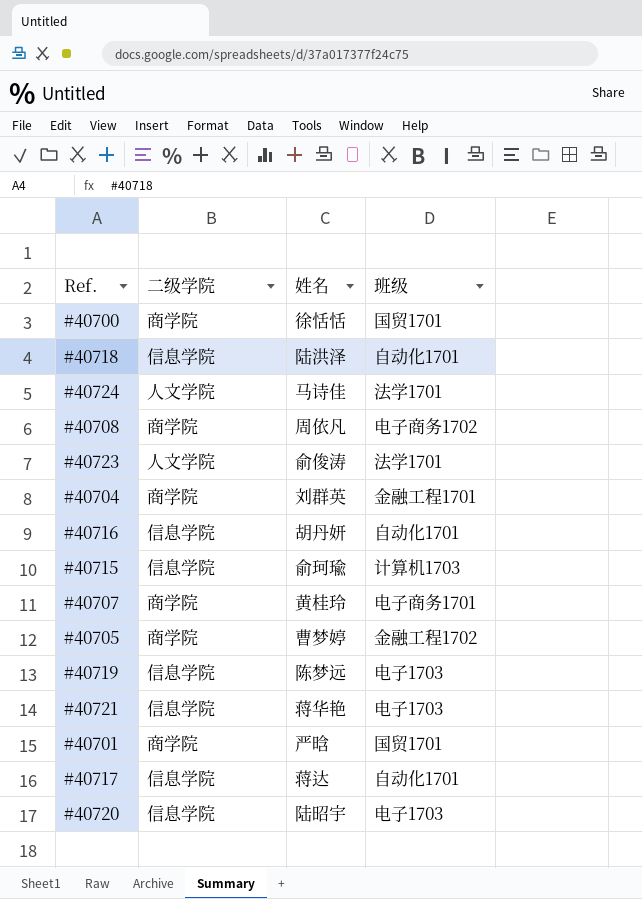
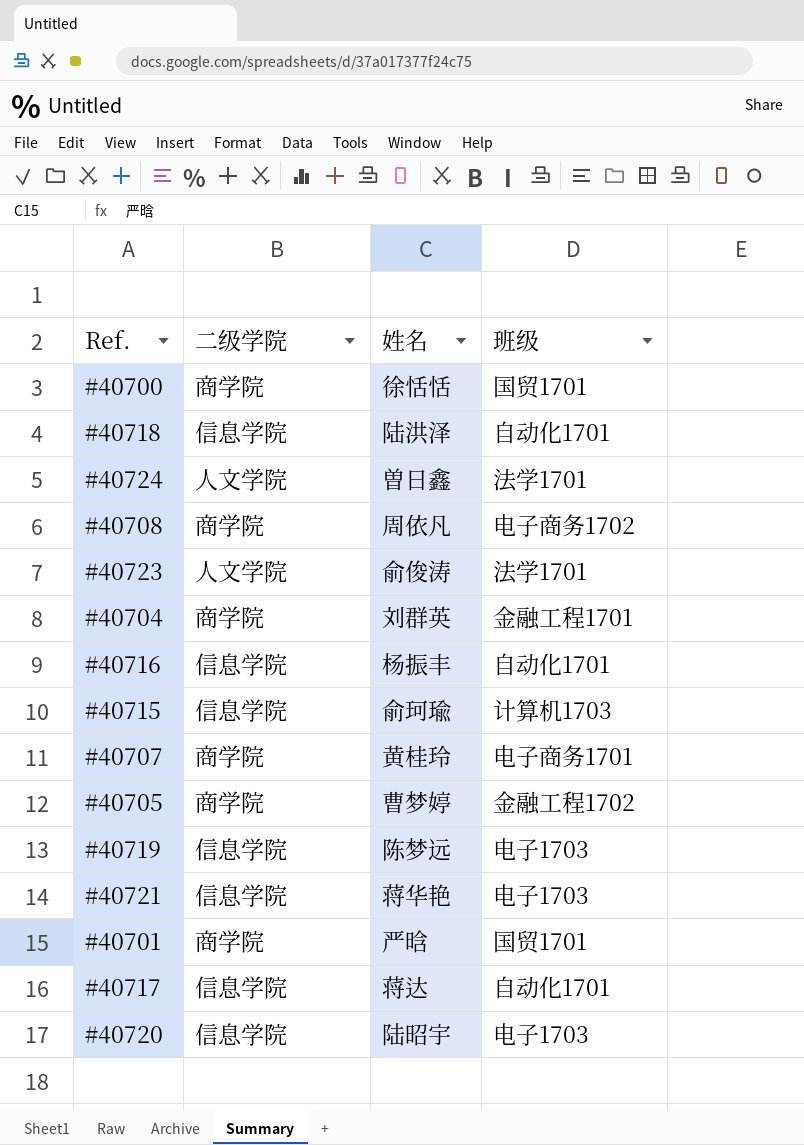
#40724 | 姓名: 马诗佳 -> 曽日鑫
#40716 | 姓名: 胡丹妍 -> 杨振丰

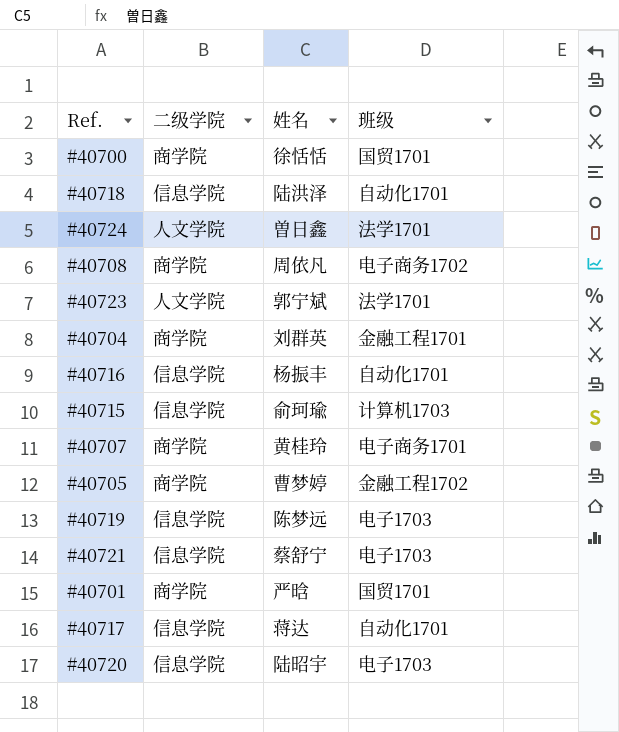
#40723 | 姓名: 俞俊涛 -> 郭宁斌
#40721 | 姓名: 蒋华艳 -> 蔡舒宁

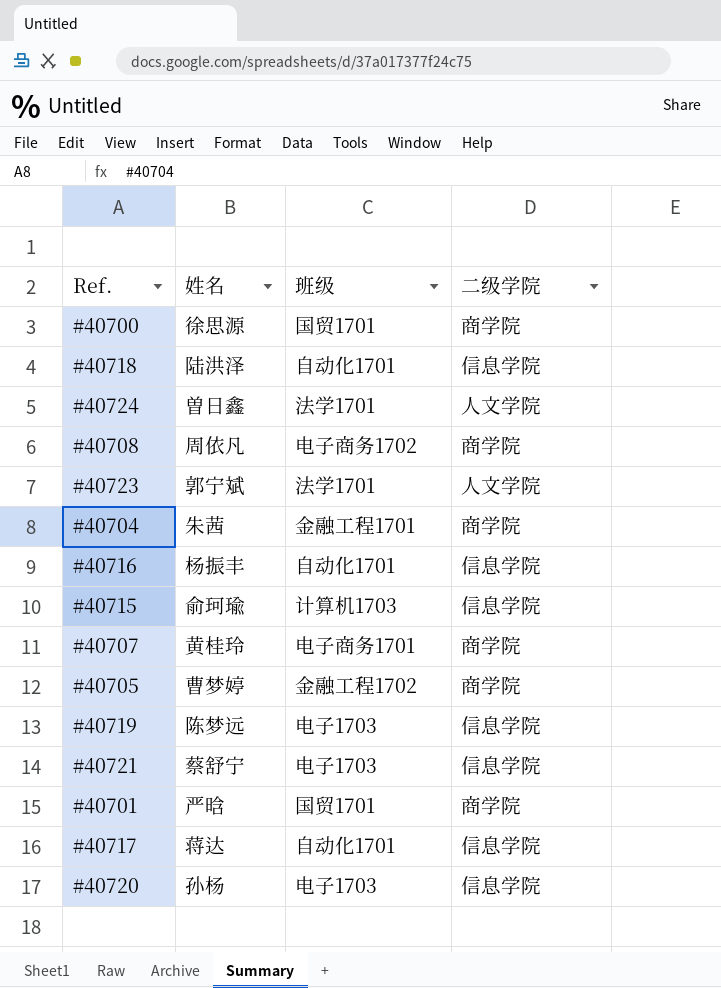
column 二级学院 | position: 2 -> 4
#40700 | 姓名: 徐恬恬 -> 徐思源
#40704 | 姓名: 刘群英 -> 朱茜
#40720 | 姓名: 陆昭宇 -> 孙杨

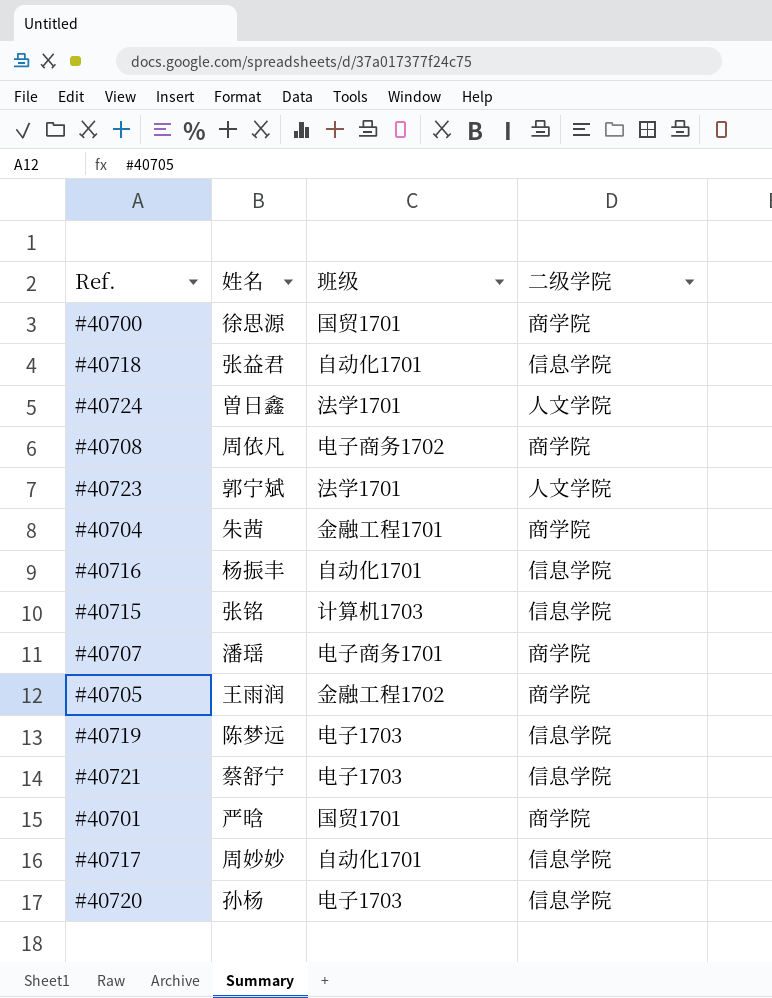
#40718 | 姓名: 陆洪泽 -> 张益君
#40715 | 姓名: 俞珂瑜 -> 张铭
#40707 | 姓名: 黄桂玲 -> 潘瑶
#40705 | 姓名: 曹梦婷 -> 王雨润
#40717 | 姓名: 蒋达 -> 周妙妙

